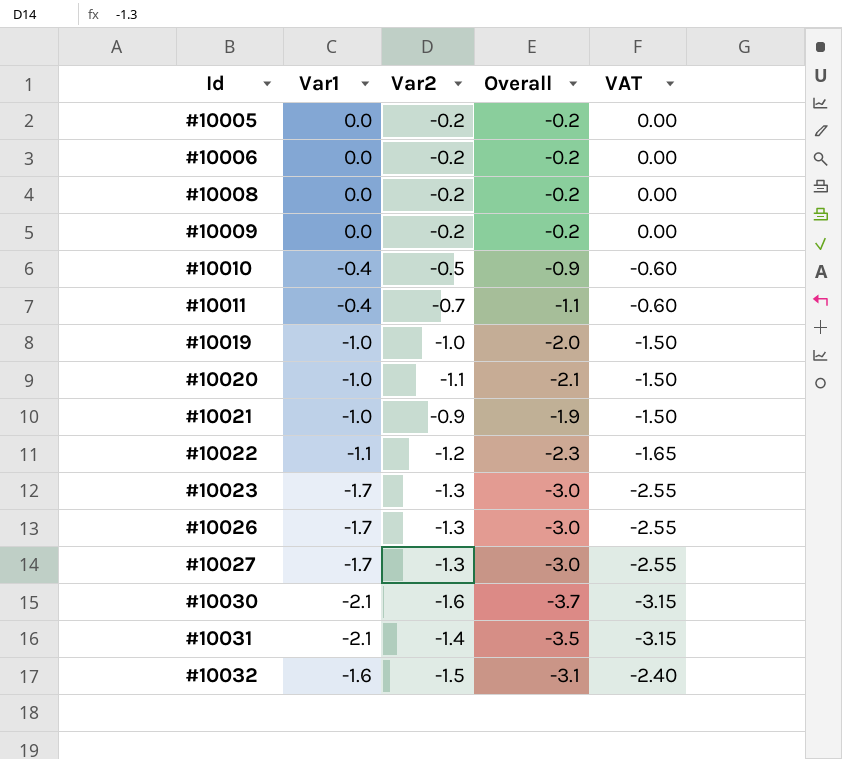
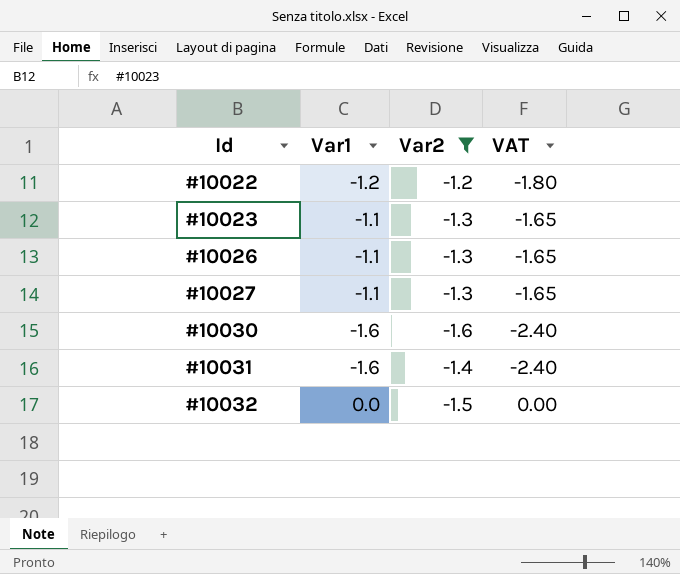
filter: none -> Var2 <= -1.2
column Overall | formula: [Var1] + [Var2] -> none
#10022 | Var1: -1.1 -> -1.2
#10022 | VAT: -1.65 -> -1.80
#10023 | Var1: -1.7 -> -1.1
#10023 | VAT: -2.55 -> -1.65
#10026 | Var1: -1.7 -> -1.1
#10026 | VAT: -2.55 -> -1.65
#10027 | Var1: -1.7 -> -1.1
#10027 | VAT: -2.55 -> -1.65
#10030 | Var1: -2.1 -> -1.6
#10030 | VAT: -3.15 -> -2.40
#10031 | Var1: -2.1 -> -1.6
#10031 | VAT: -3.15 -> -2.40
#10032 | Var1: -1.6 -> 0.0
#10032 | VAT: -2.40 -> 0.00

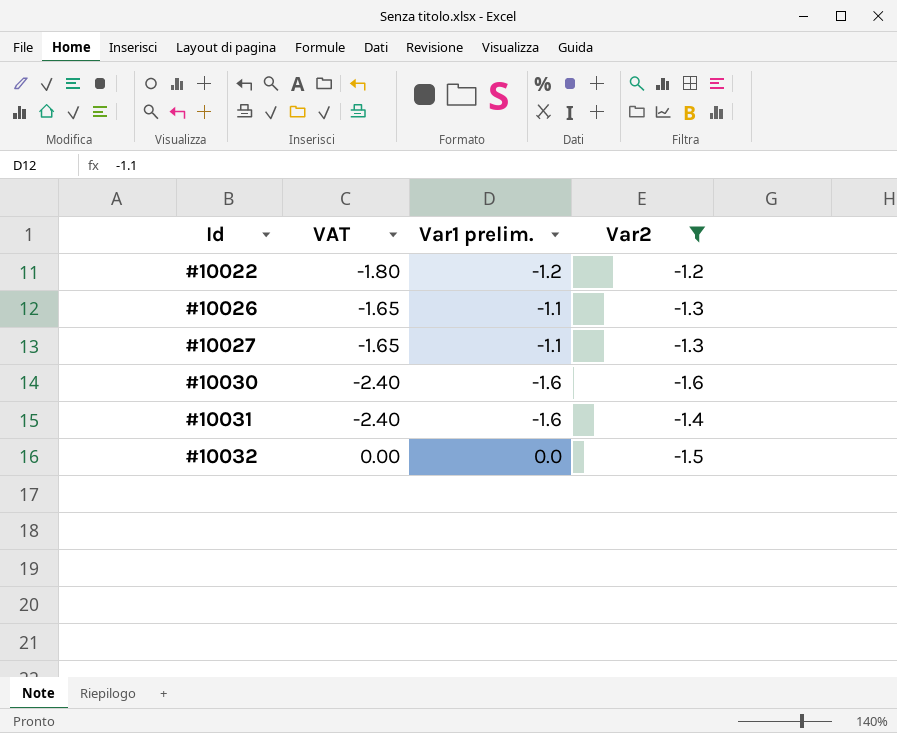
column VAT | position: 4 -> 2
column name: Var1 -> Var1 prelim.
row #10023: -1.1 | -1.3 | -1.65 -> none

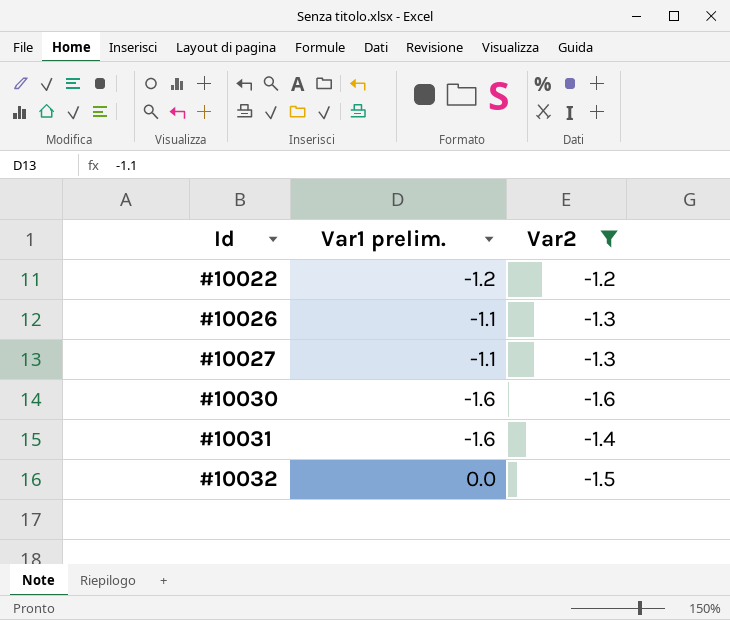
column VAT | formula: [Var1 prelim.] * 1.5 -> none

